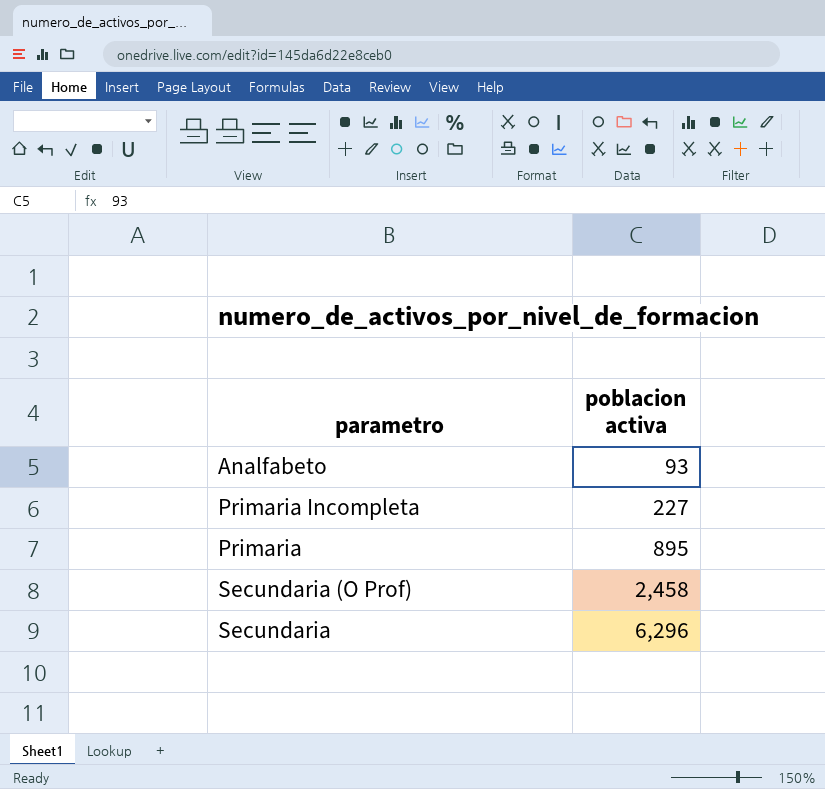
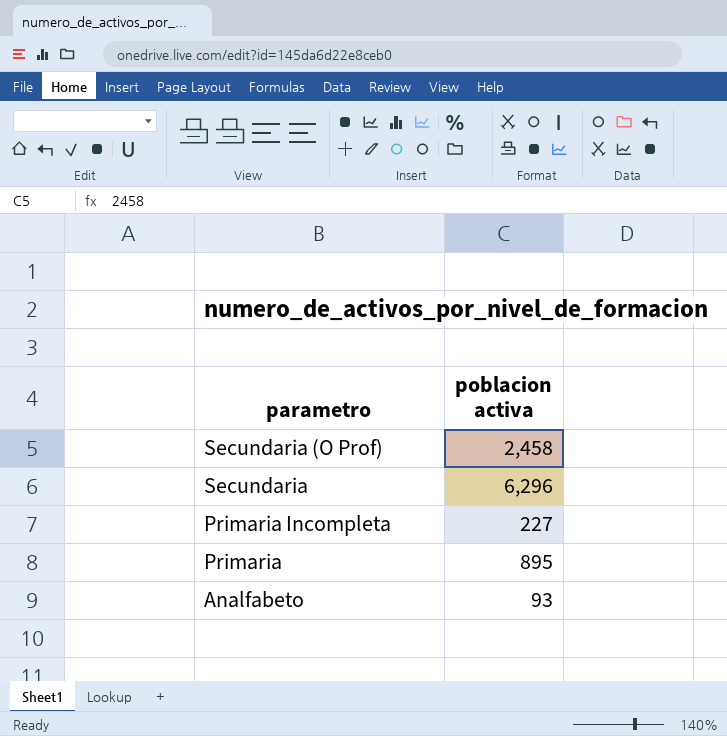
row order: poblacion activa ascending -> parametro descending

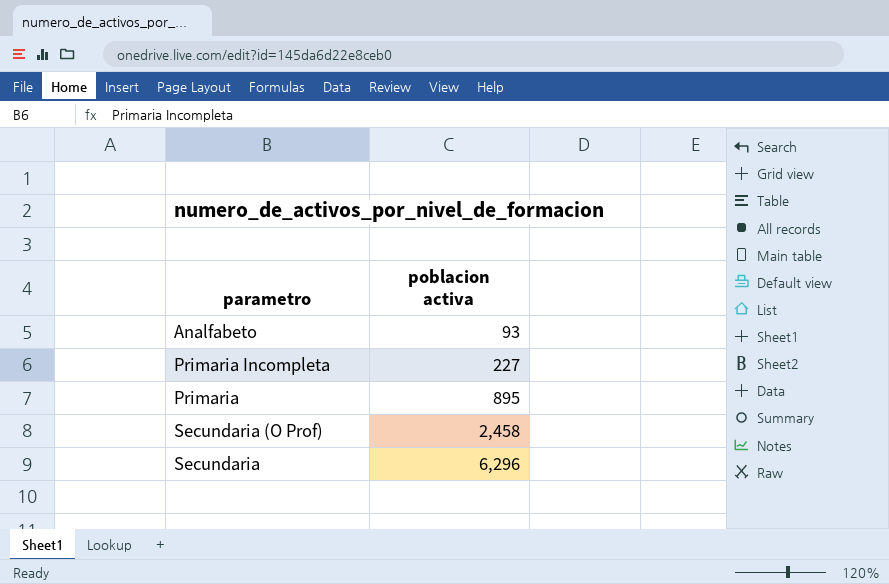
row order: parametro descending -> poblacion activa ascending

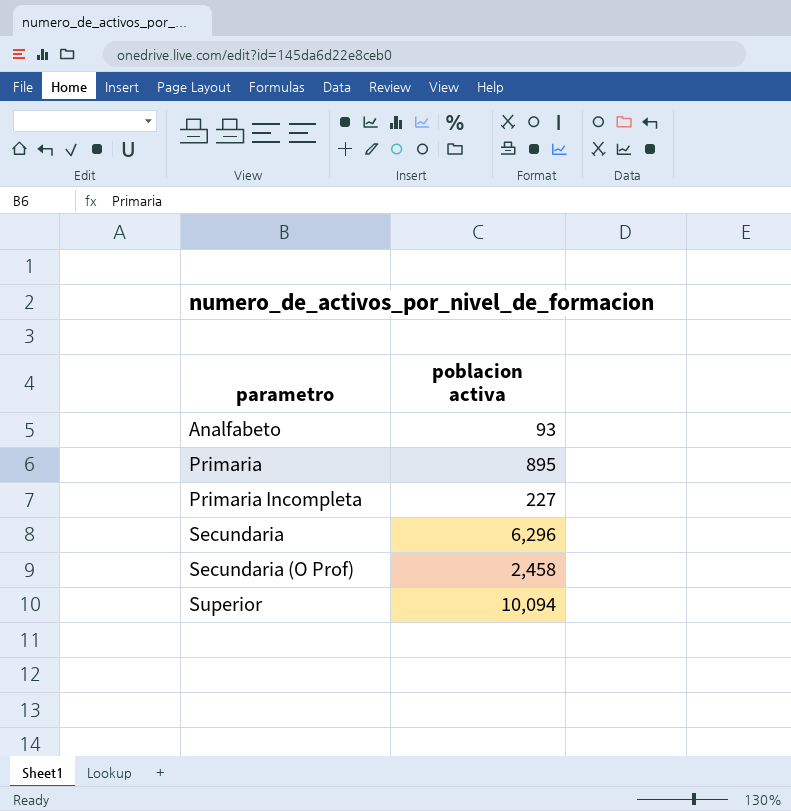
row order: poblacion activa ascending -> parametro ascending
row Superior: none -> 10,094

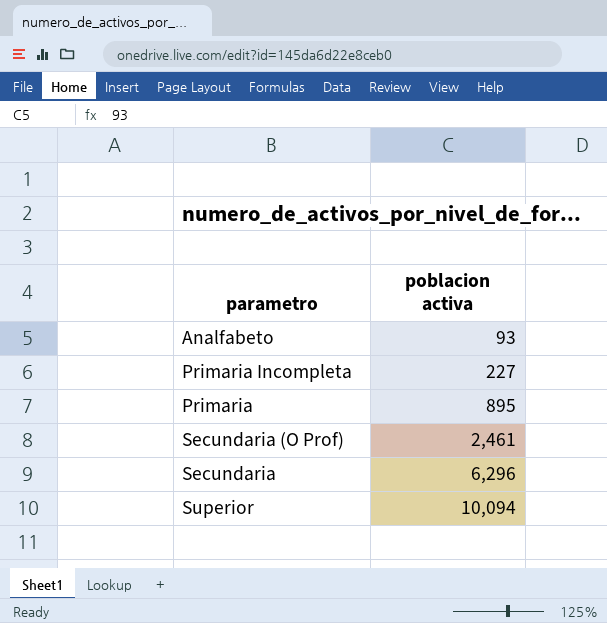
row order: parametro ascending -> poblacion activa ascending
Secundaria (O Prof) | poblacion activa: 2,458 -> 2,461

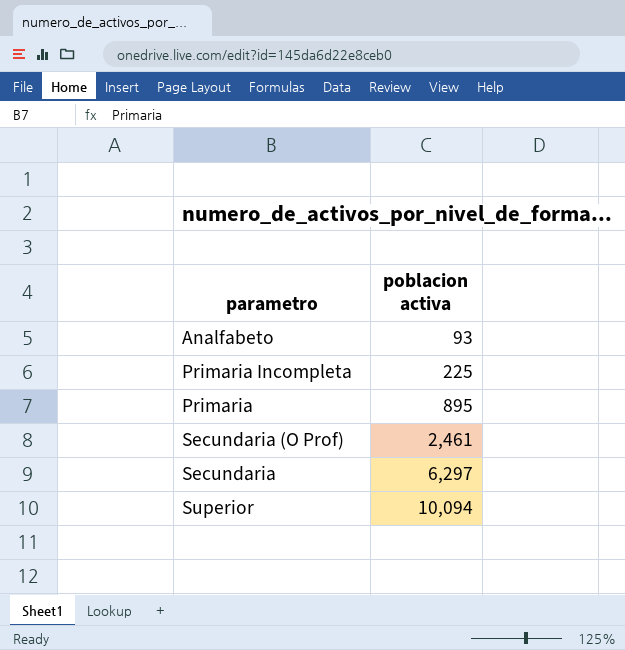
Primaria Incompleta | poblacion activa: 227 -> 225
Secundaria | poblacion activa: 6,296 -> 6,297

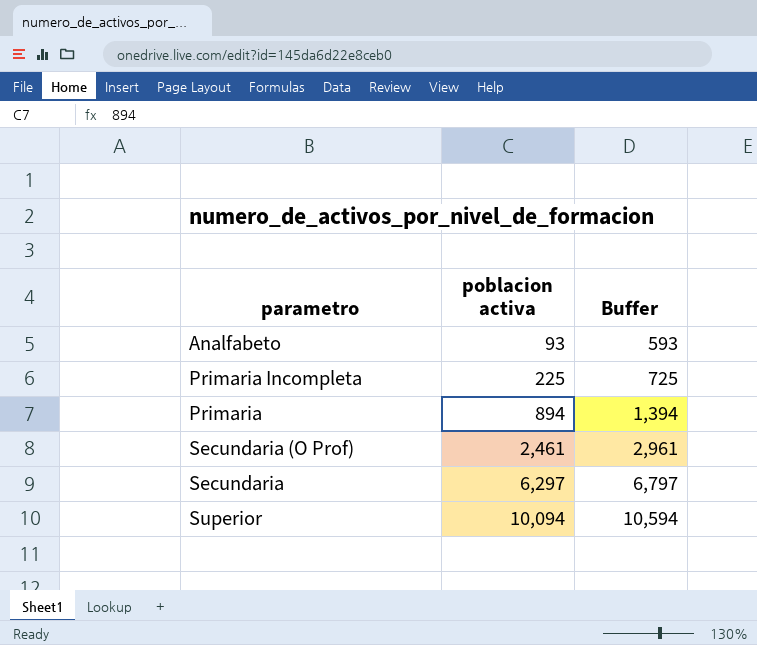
column Buffer | formula: none -> [poblacion activa] + 500
Primaria | poblacion activa: 895 -> 894

